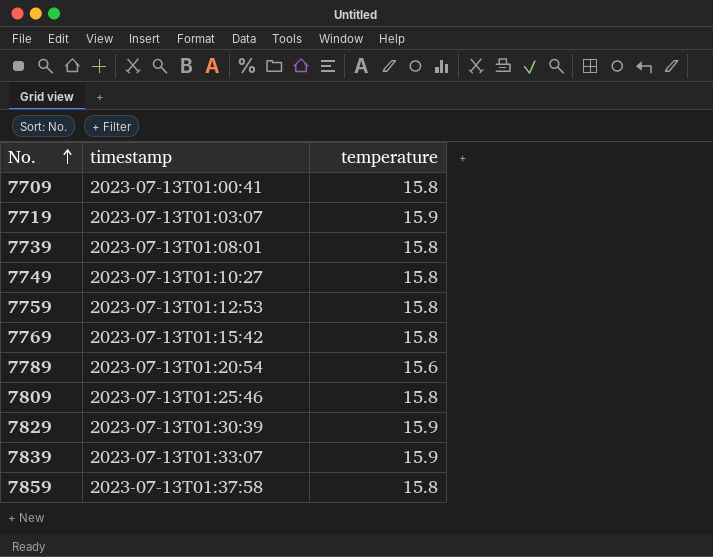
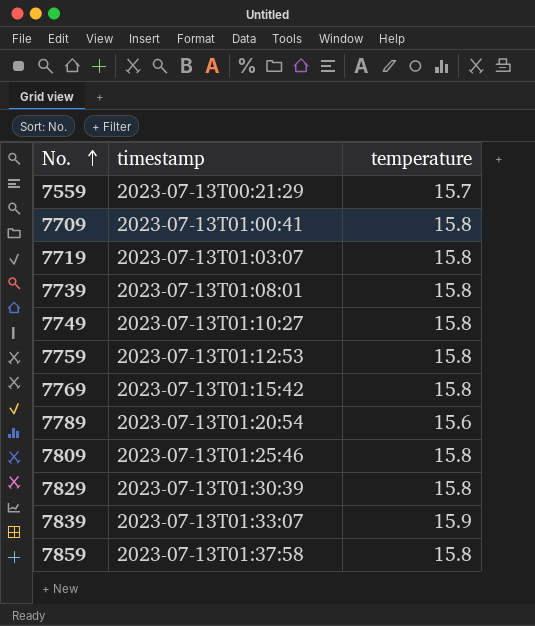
row 7559: none -> 2023-07-13T00:21:29 | 15.7
7719 | temperature: 15.9 -> 15.8
7829 | temperature: 15.9 -> 15.8

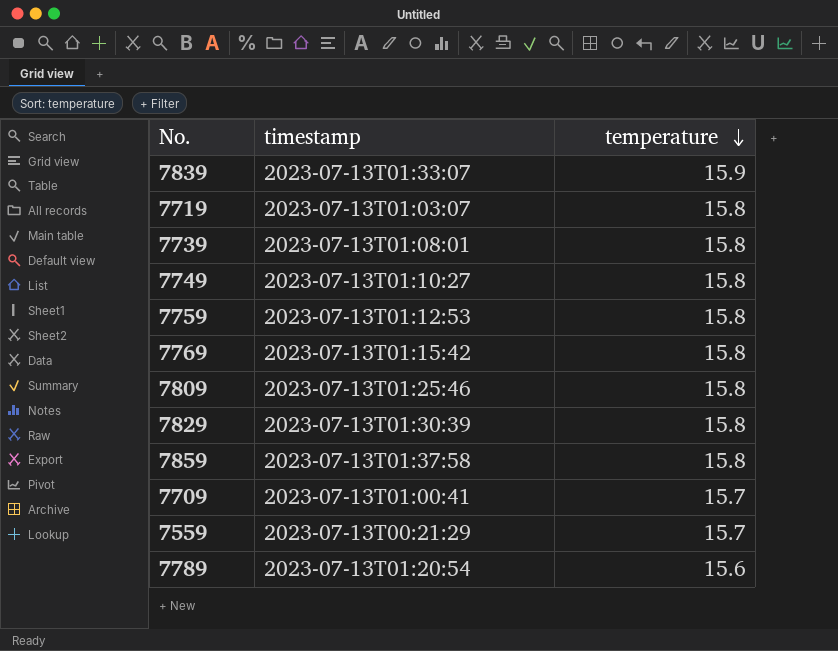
row order: No. ascending -> temperature descending
7709 | temperature: 15.8 -> 15.7

